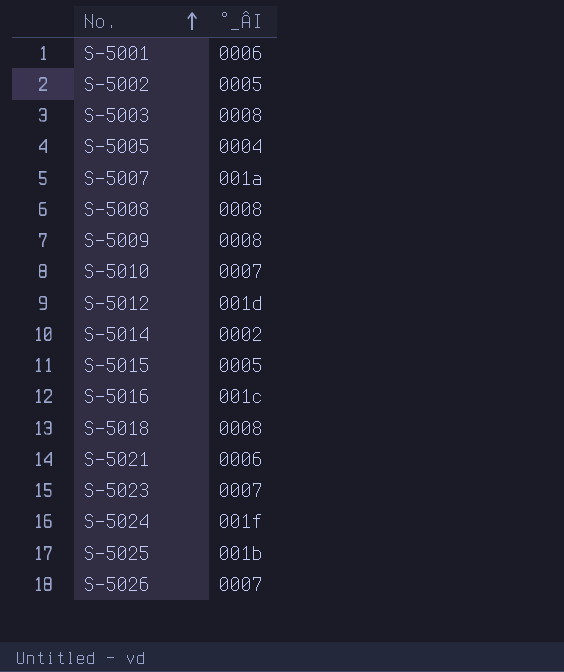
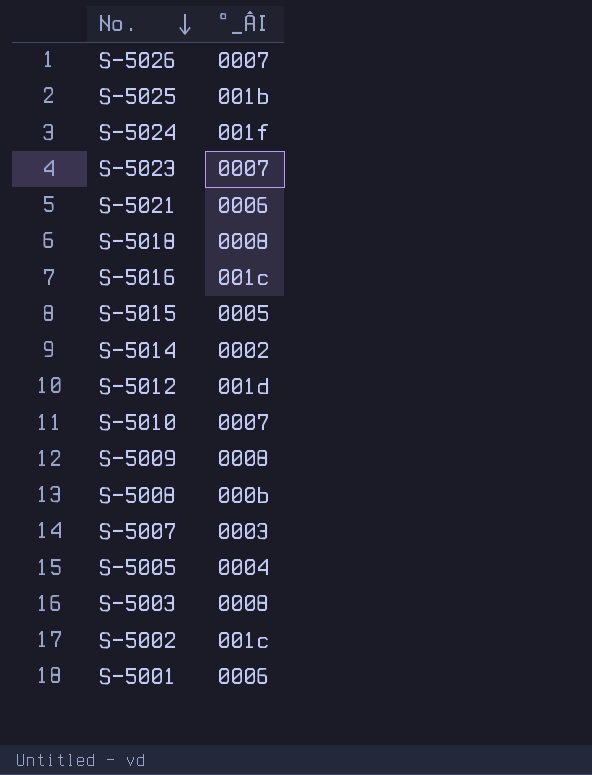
row order: No. ascending -> No. descending
S-5008 | °_ÂI: 0008 -> 000b
S-5007 | °_ÂI: 001a -> 0003
S-5002 | °_ÂI: 0005 -> 001c

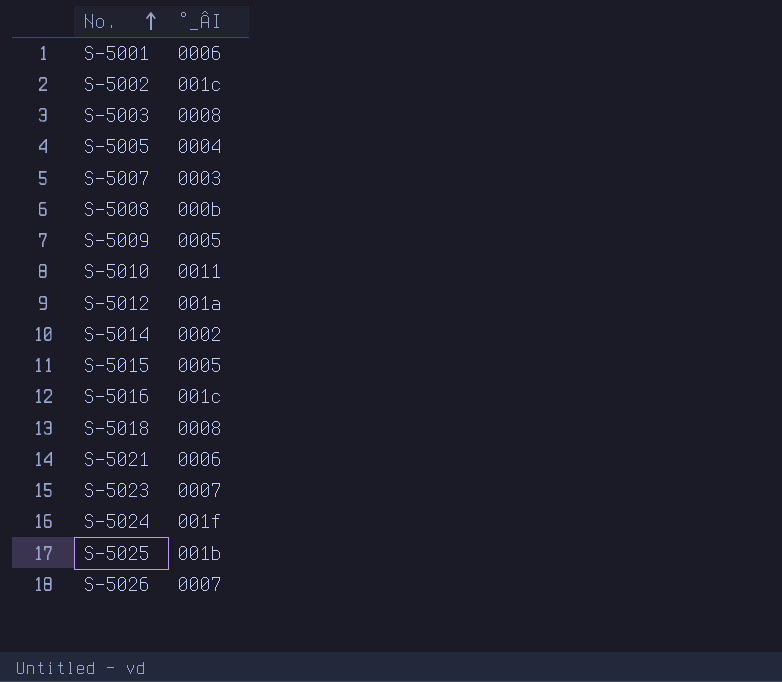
row order: No. descending -> No. ascending
S-5009 | °_ÂI: 0008 -> 0005
S-5010 | °_ÂI: 0007 -> 0011
S-5012 | °_ÂI: 001d -> 001a

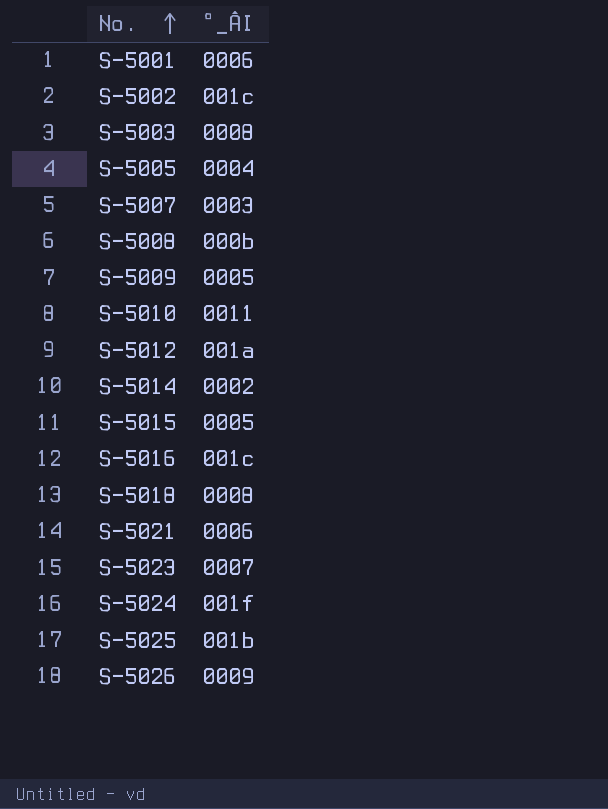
S-5026 | °_ÂI: 0007 -> 0009

